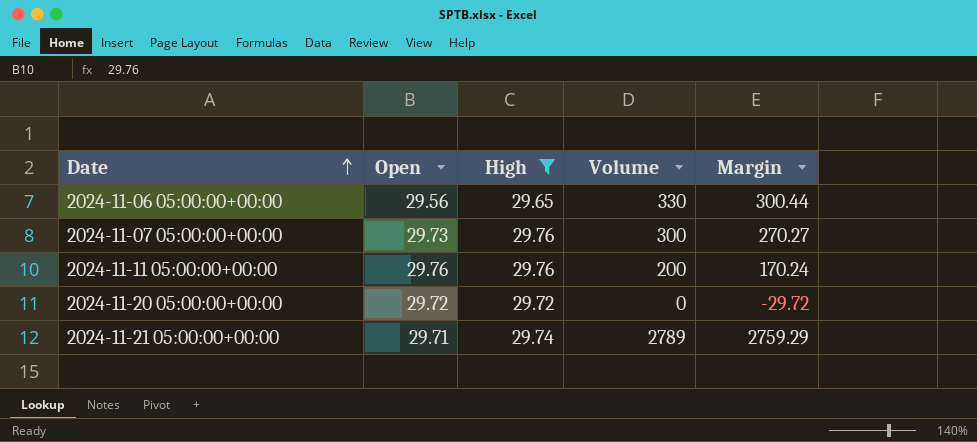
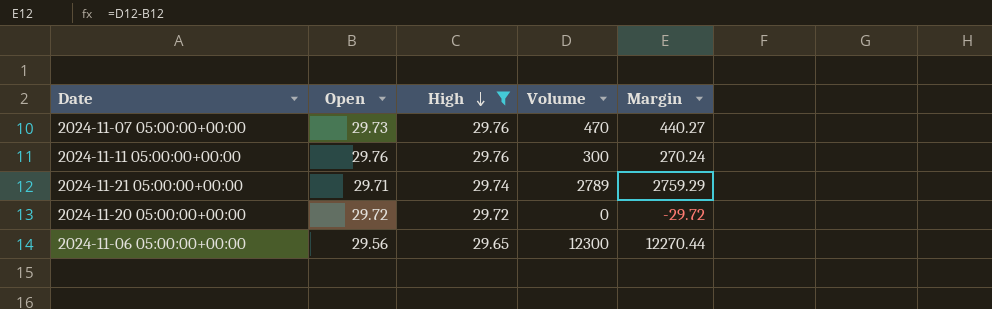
row order: Date ascending -> High descending
2024-11-07 05:00:00+00:00 | Volume: 300 -> 470
2024-11-07 05:00:00+00:00 | Margin: 270.27 -> 440.27
2024-11-11 05:00:00+00:00 | Volume: 200 -> 300
2024-11-11 05:00:00+00:00 | Margin: 170.24 -> 270.24
2024-11-06 05:00:00+00:00 | Volume: 330 -> 12300
2024-11-06 05:00:00+00:00 | Margin: 300.44 -> 12270.44

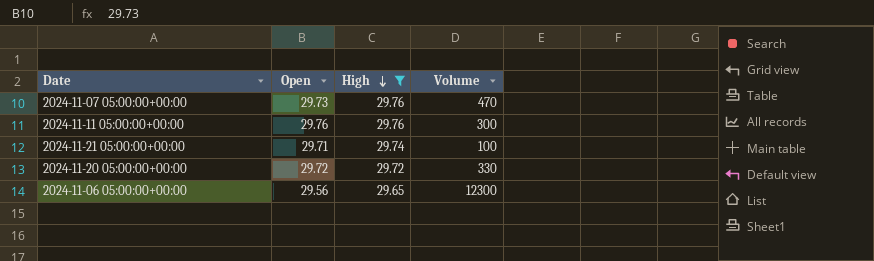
column Margin | formula: [Volume] - [Open] -> none
2024-11-21 05:00:00+00:00 | Volume: 2789 -> 100
2024-11-20 05:00:00+00:00 | Volume: 0 -> 330

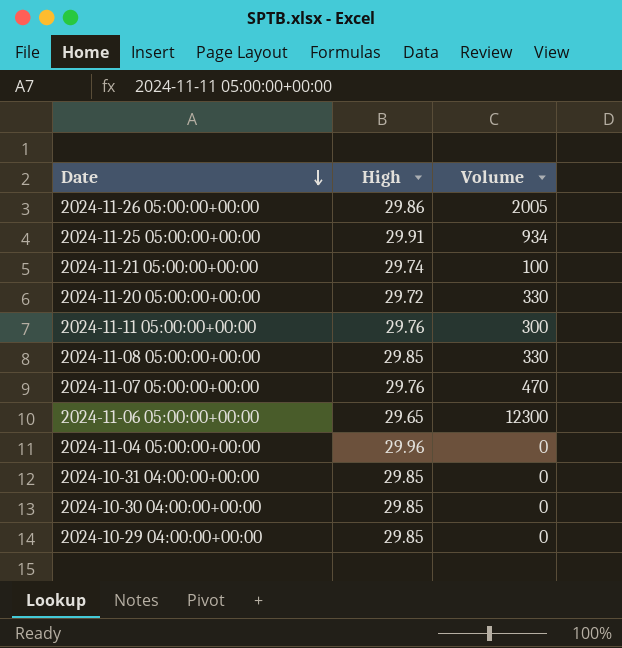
filter: High <= 29.76 -> none
row order: High descending -> Date descending
column Open | position: 2 -> none

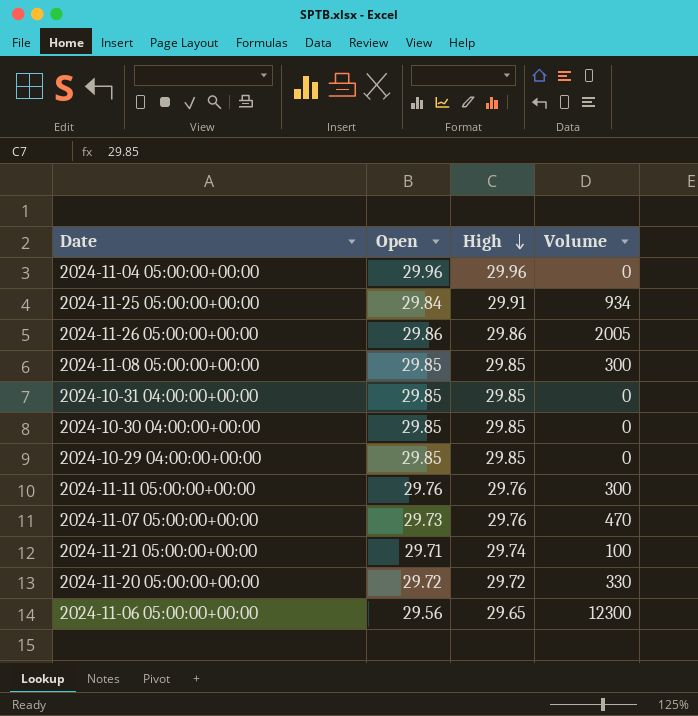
row order: Date descending -> High descending
column Open | position: none -> 2
2024-11-08 05:00:00+00:00 | Volume: 330 -> 300

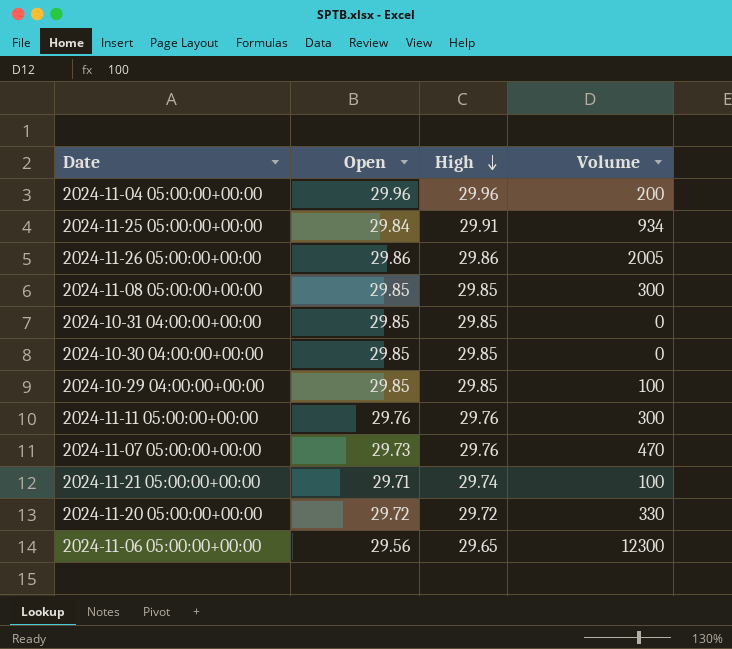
2024-11-04 05:00:00+00:00 | Volume: 0 -> 200
2024-10-29 04:00:00+00:00 | Volume: 0 -> 100

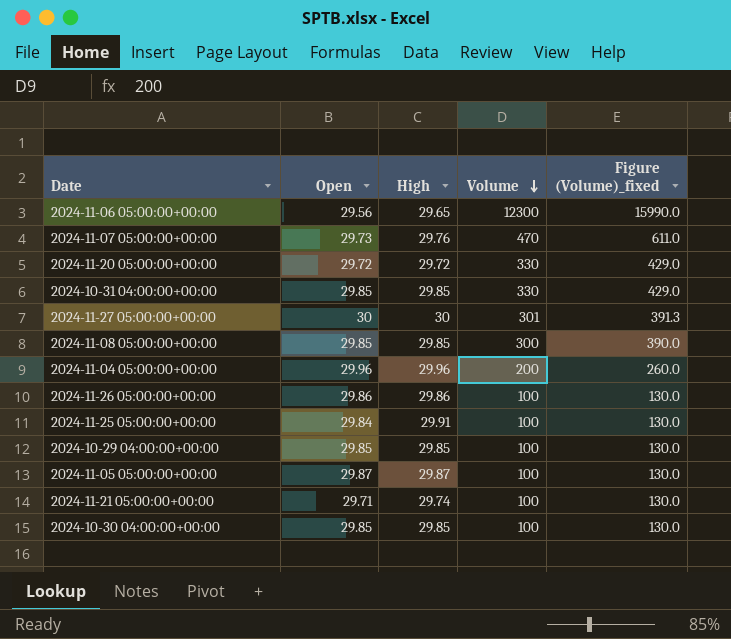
row order: High descending -> Volume descending
column Figure (Volume)_fixed | formula: none -> [Volume] * 1.3
row 2024-11-11 05:00:00+00:00: 29.76 | 29.76 | 300 -> none
2024-10-31 04:00:00+00:00 | Volume: 0 -> 330
row 2024-11-27 05:00:00+00:00: none -> 30 | 30 | 301 | 391.3
2024-11-26 05:00:00+00:00 | Volume: 2005 -> 100
2024-11-25 05:00:00+00:00 | Volume: 934 -> 100
row 2024-11-05 05:00:00+00:00: none -> 29.87 | 29.87 | 100 | 130.0
2024-10-30 04:00:00+00:00 | Volume: 0 -> 100

